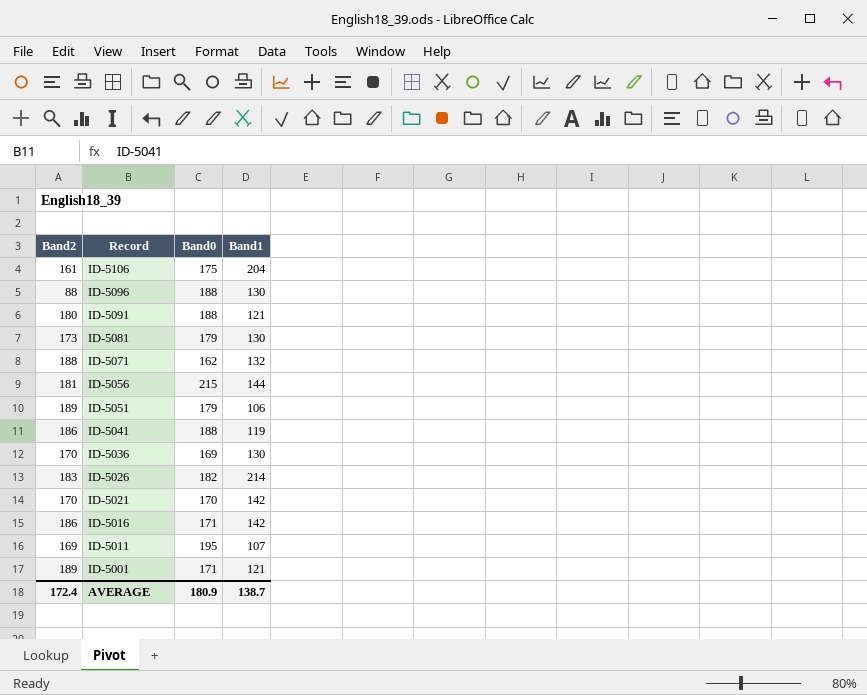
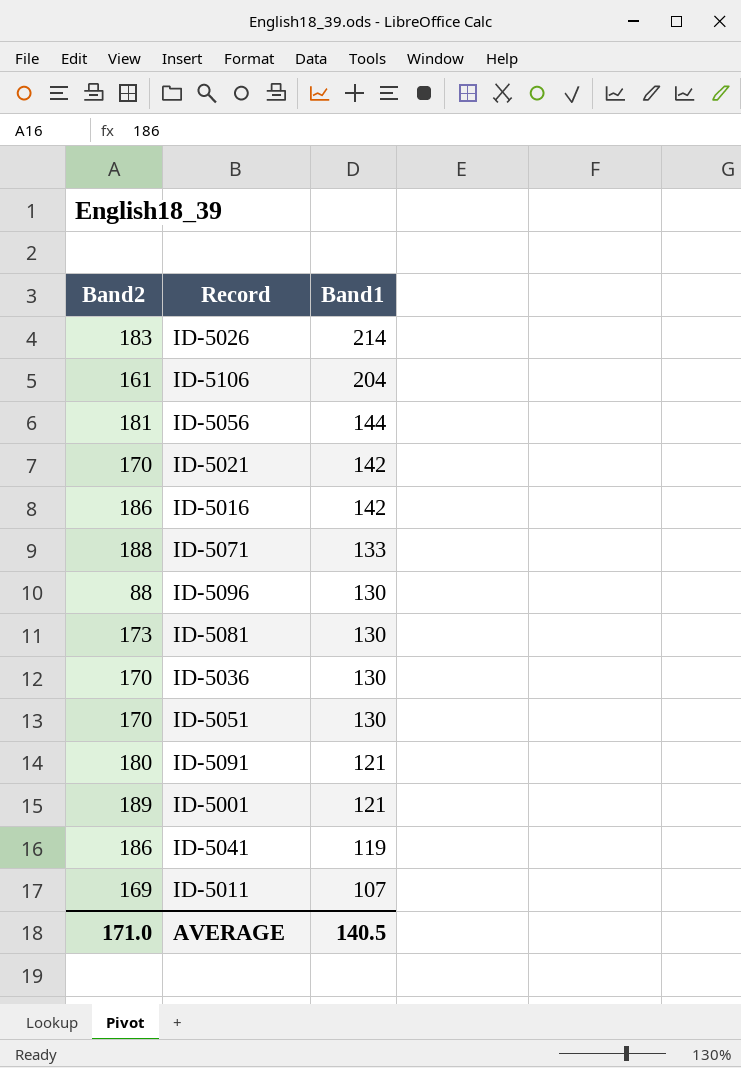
row order: Record descending -> Band1 descending
column Band0 | position: 3 -> none
ID-5071 | Band1: 132 -> 133
ID-5051 | Band2: 189 -> 170
ID-5051 | Band1: 106 -> 130
AVERAGE | Band2: 172.4 -> 171.0
AVERAGE | Band1: 138.7 -> 140.5

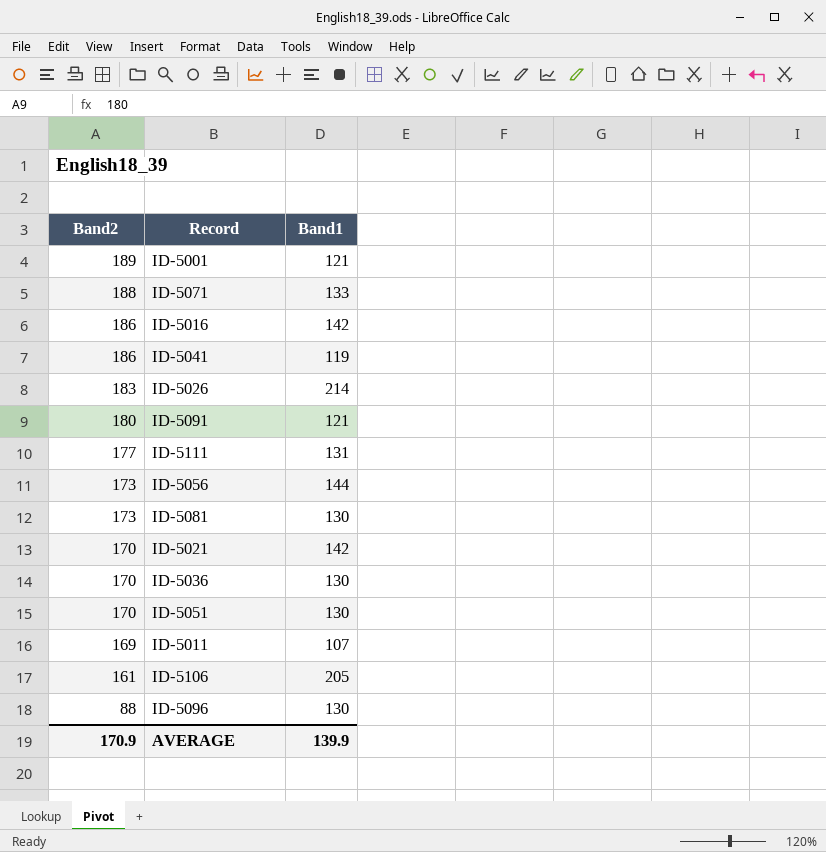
row order: Band1 descending -> Band2 descending
row ID-5111: none -> 177 | 131
ID-5056 | Band2: 181 -> 173
ID-5106 | Band1: 204 -> 205
AVERAGE | Band2: 171.0 -> 170.9
AVERAGE | Band1: 140.5 -> 139.9

